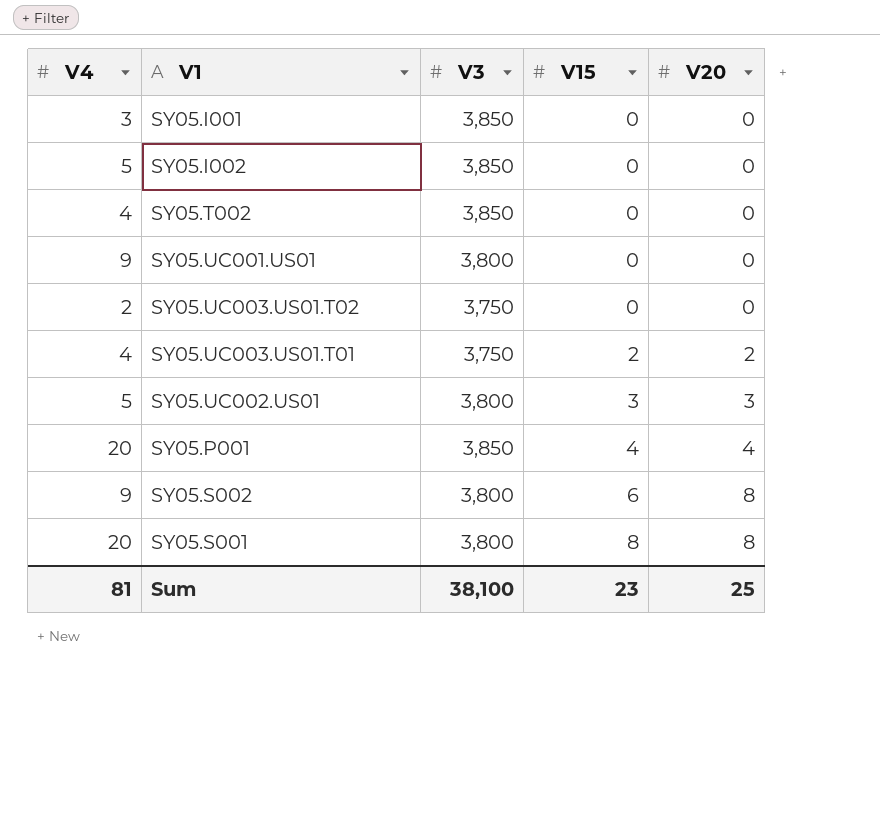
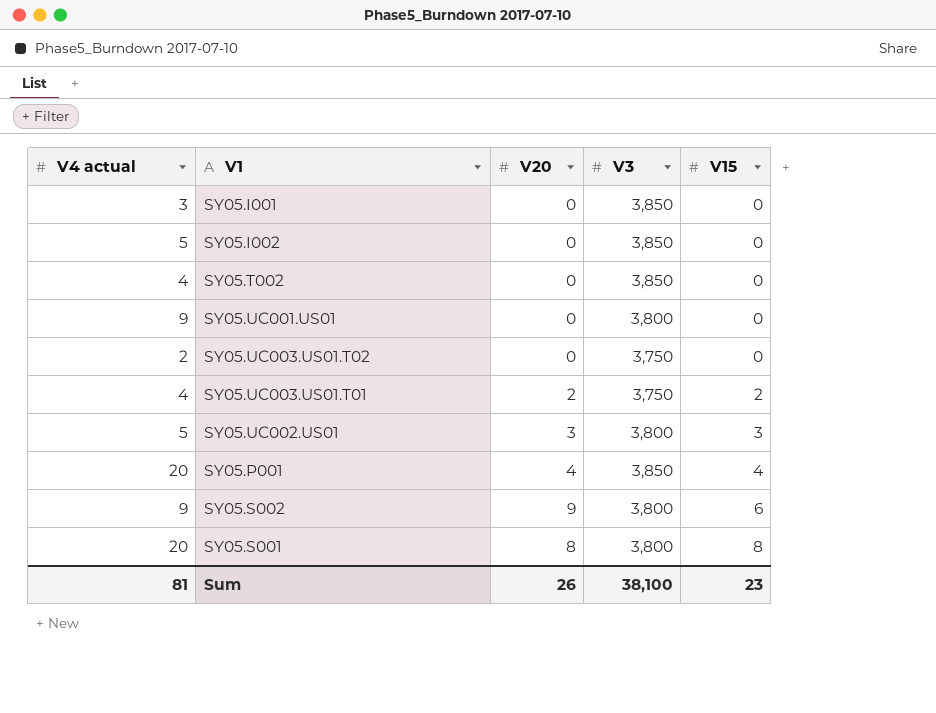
column name: V4 -> V4 actual
column V20 | position: 5 -> 3
SY05.S002 | V20: 8 -> 9
Sum | V20: 25 -> 26

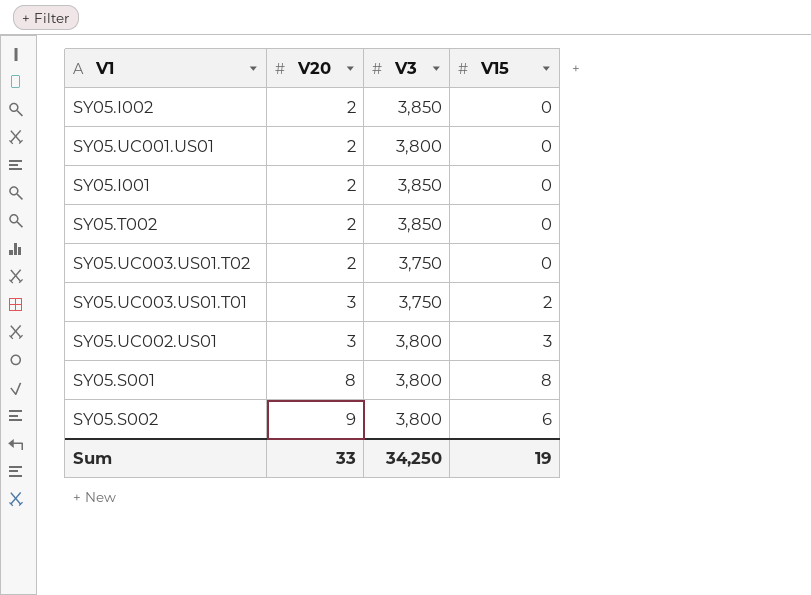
row order: V15 ascending -> V20 ascending
column V4 actual | position: 1 -> none
row SY05.P001: 20 | 4 | 3,850 | 4 -> none
SY05.I002 | V20: 0 -> 2
SY05.UC001.US01 | V20: 0 -> 2
SY05.I001 | V20: 0 -> 2
SY05.T002 | V20: 0 -> 2
SY05.UC003.US01.T02 | V20: 0 -> 2
SY05.UC003.US01.T01 | V20: 2 -> 3
Sum | V20: 26 -> 33
Sum | V3: 38,100 -> 34,250
Sum | V15: 23 -> 19

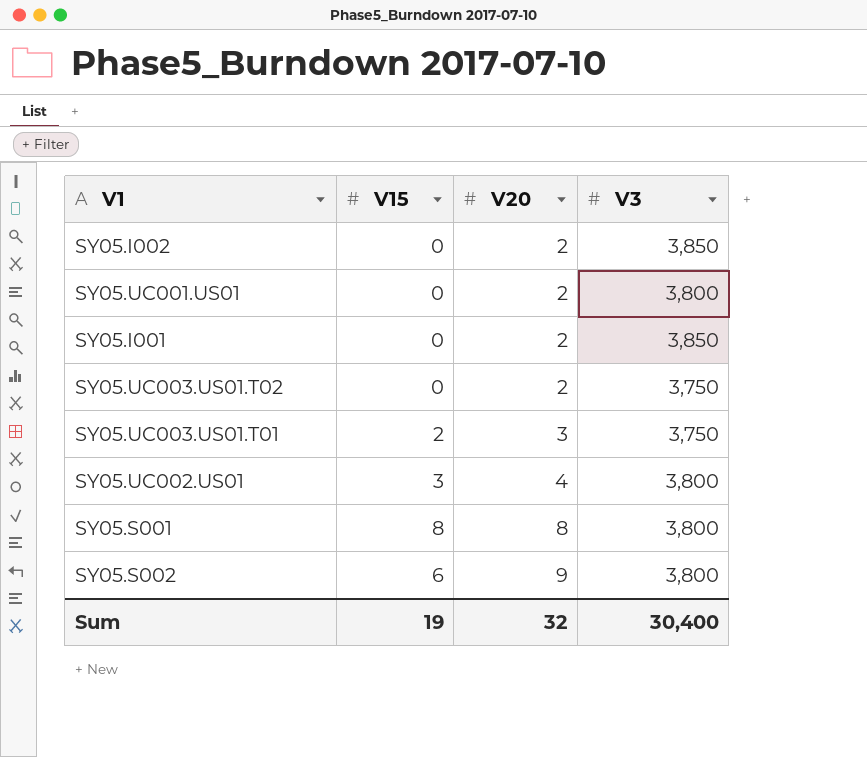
column V15 | position: 4 -> 2
row SY05.T002: 2 | 3,850 | 0 -> none
SY05.UC002.US01 | V20: 3 -> 4
Sum | V20: 33 -> 32
Sum | V3: 34,250 -> 30,400

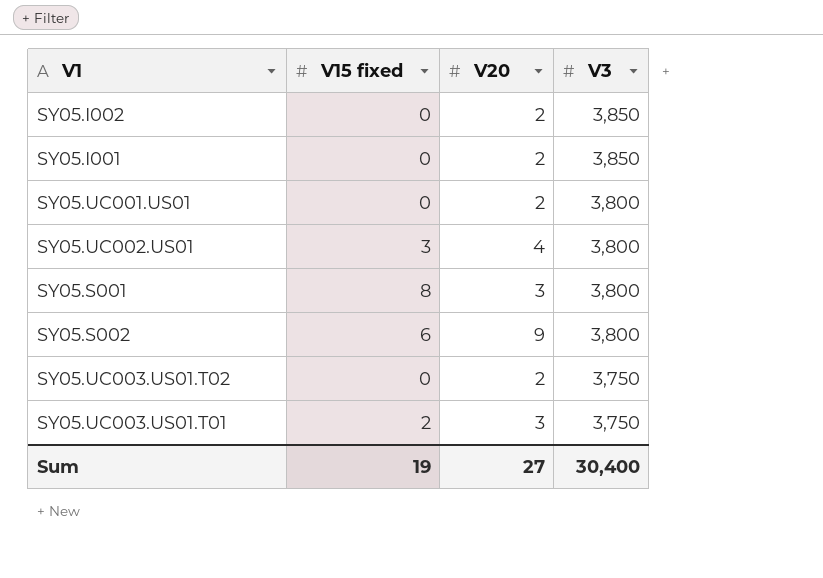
row order: V20 ascending -> V3 descending
column name: V15 -> V15 fixed
SY05.S001 | V20: 8 -> 3
Sum | V20: 32 -> 27

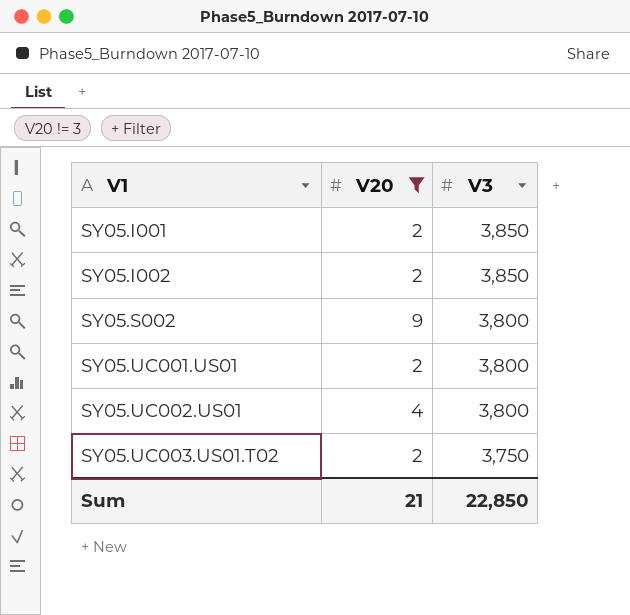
filter: none -> V20 != 3
row order: V3 descending -> V1 ascending
column V15 fixed | position: 2 -> none
Sum | V20: 27 -> 21
Sum | V3: 30,400 -> 22,850

